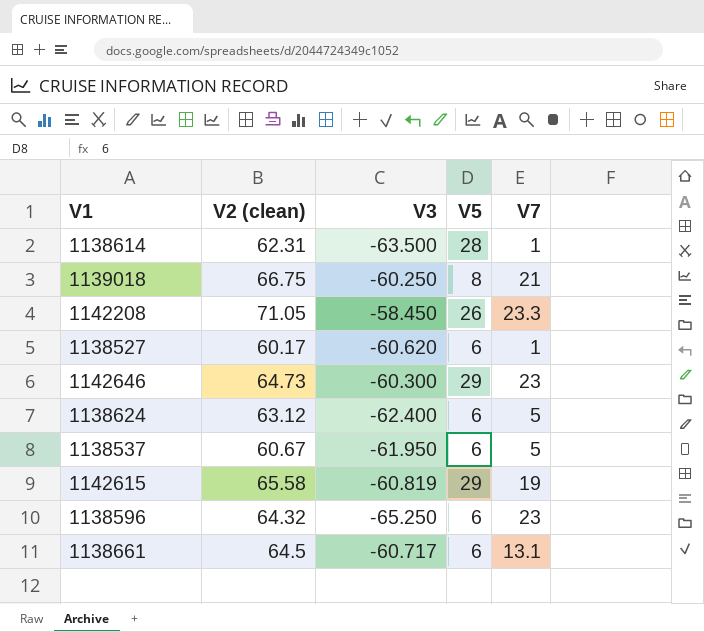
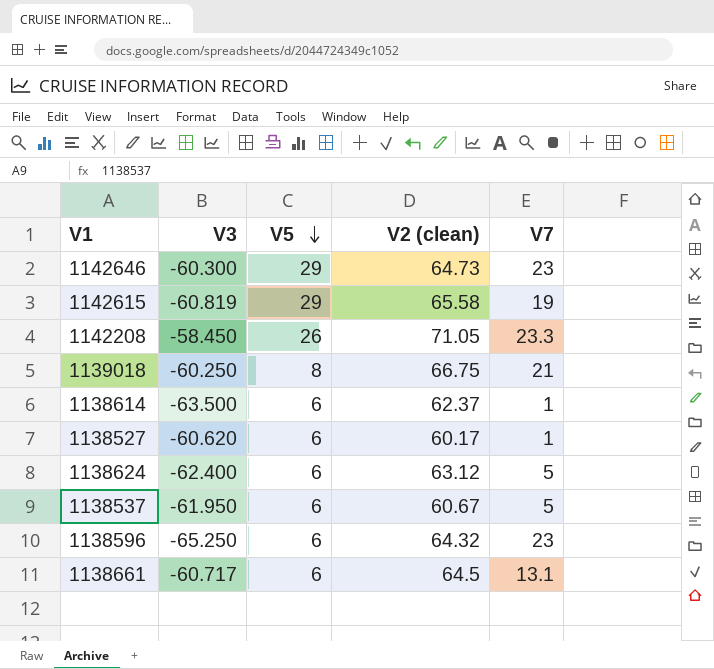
row order: none -> V5 descending
column V2 (clean) | position: 2 -> 4
1138614 | V5: 28 -> 6
1138614 | V2 (clean): 62.31 -> 62.37

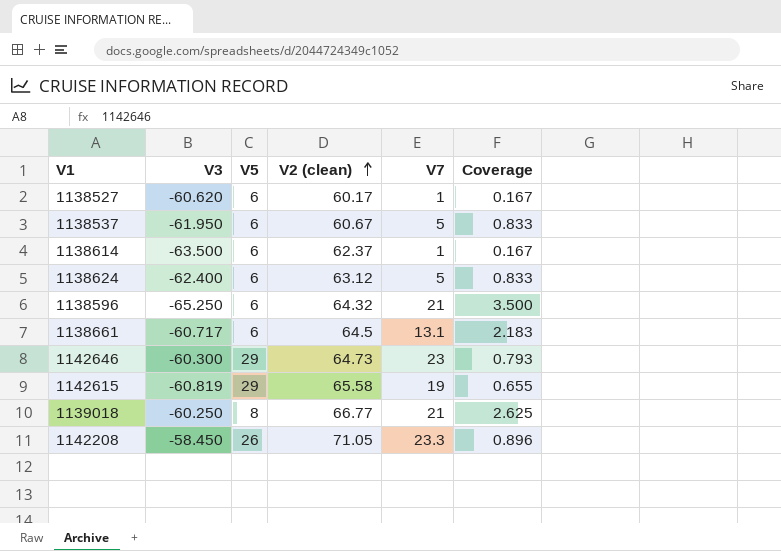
row order: V5 descending -> V2 (clean) ascending
column Coverage | formula: none -> [V7] / [V5]
1138596 | V7: 23 -> 21
1139018 | V2 (clean): 66.75 -> 66.77

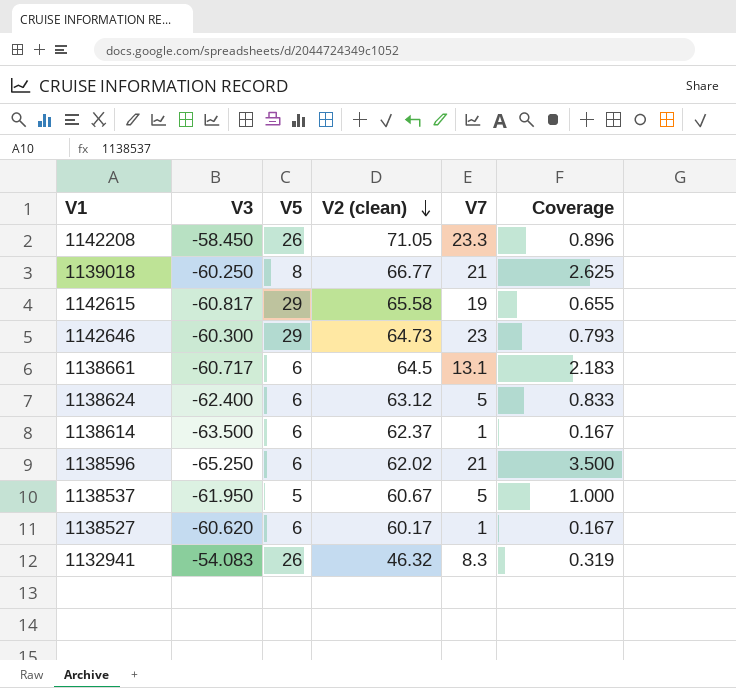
row order: V2 (clean) ascending -> V2 (clean) descending
1142615 | V3: -60.819 -> -60.817
1138596 | V2 (clean): 64.32 -> 62.02
1138537 | V5: 6 -> 5
1138537 | Coverage: 0.833 -> 1.000
row 1132941: none -> -54.083 | 26 | 46.32 | 8.3 | 0.319

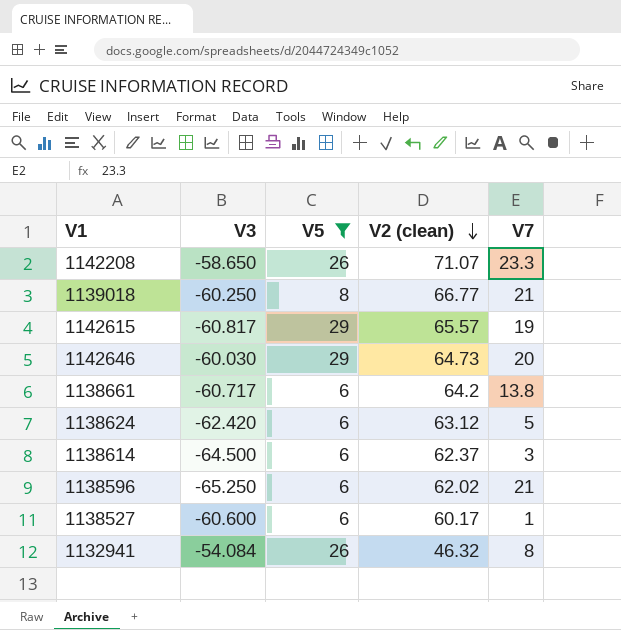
filter: none -> V5 != 5
column Coverage | formula: [V7] / [V5] -> none
1142208 | V3: -58.450 -> -58.650
1142208 | V2 (clean): 71.05 -> 71.07
1142615 | V2 (clean): 65.58 -> 65.57
1142646 | V3: -60.300 -> -60.030
1142646 | V7: 23 -> 20
1138661 | V2 (clean): 64.5 -> 64.2
1138661 | V7: 13.1 -> 13.8
1138624 | V3: -62.400 -> -62.420
1138614 | V3: -63.500 -> -64.500
1138614 | V7: 1 -> 3
1138527 | V3: -60.620 -> -60.600
1132941 | V3: -54.083 -> -54.084
1132941 | V7: 8.3 -> 8

